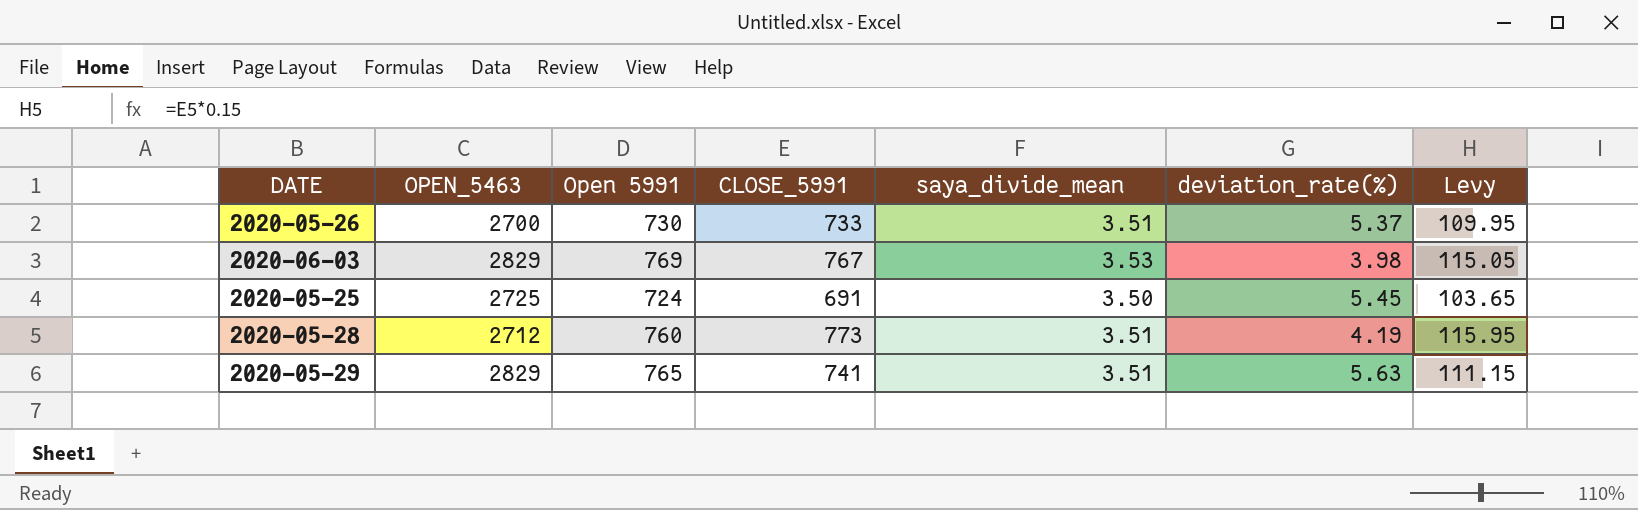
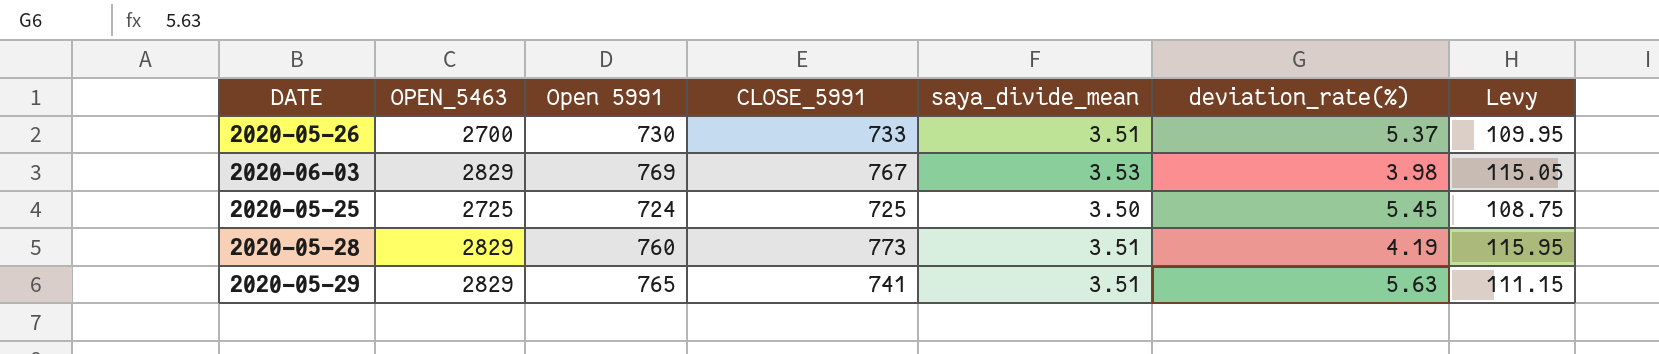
2020-05-25 | CLOSE_5991: 691 -> 725
2020-05-25 | Levy: 103.65 -> 108.75
2020-05-28 | OPEN_5463: 2712 -> 2829

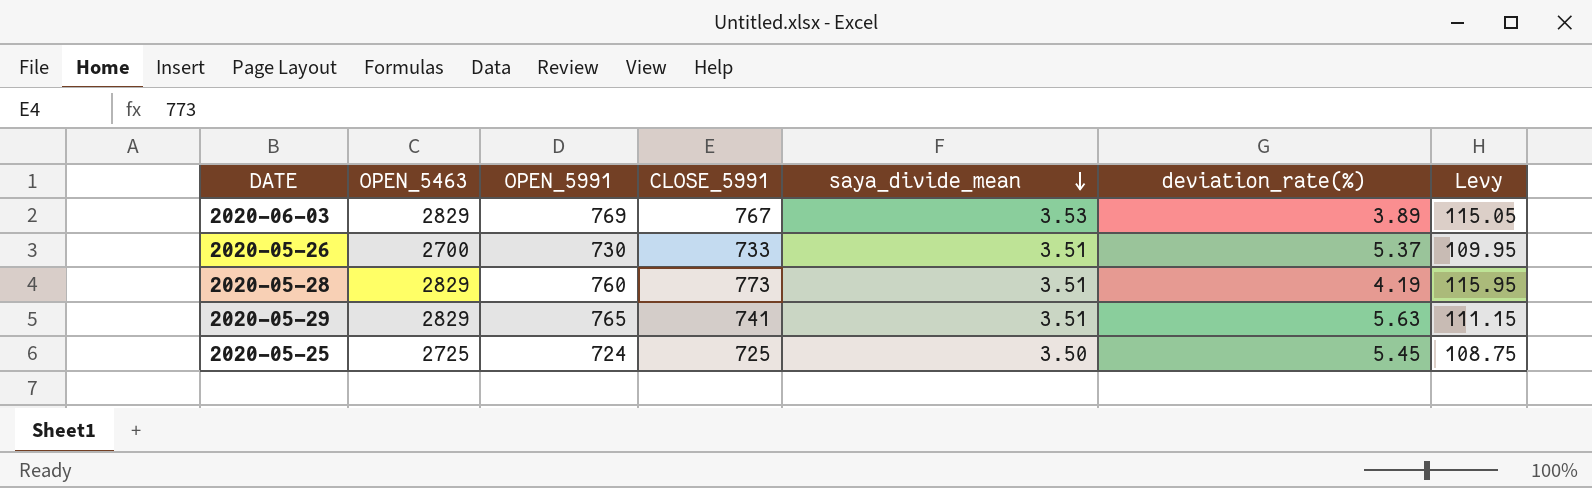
row order: none -> saya_divide_mean descending
column name: Open 5991 -> OPEN_5991
2020-06-03 | deviation_rate(%): 3.98 -> 3.89

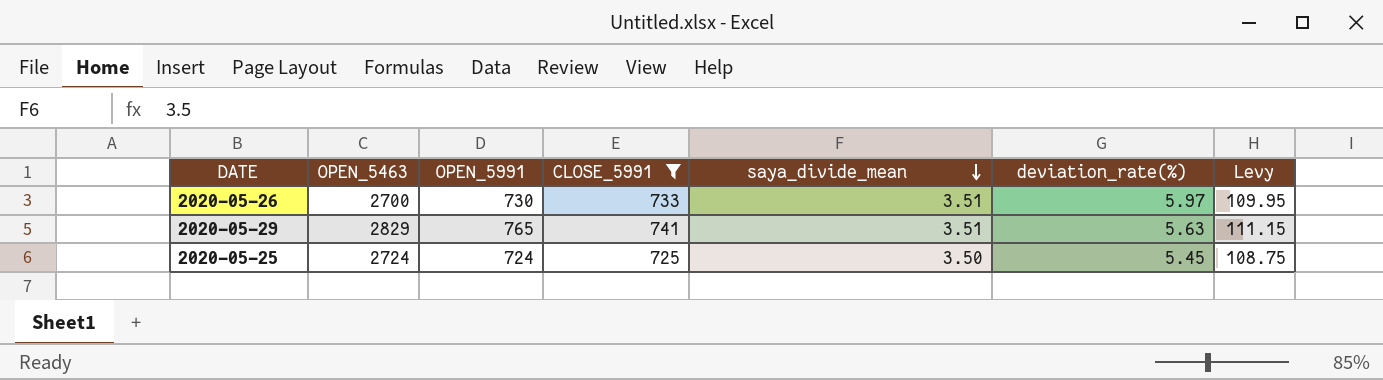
filter: none -> CLOSE_5991 <= 741
2020-05-26 | deviation_rate(%): 5.37 -> 5.97
2020-05-25 | OPEN_5463: 2725 -> 2724

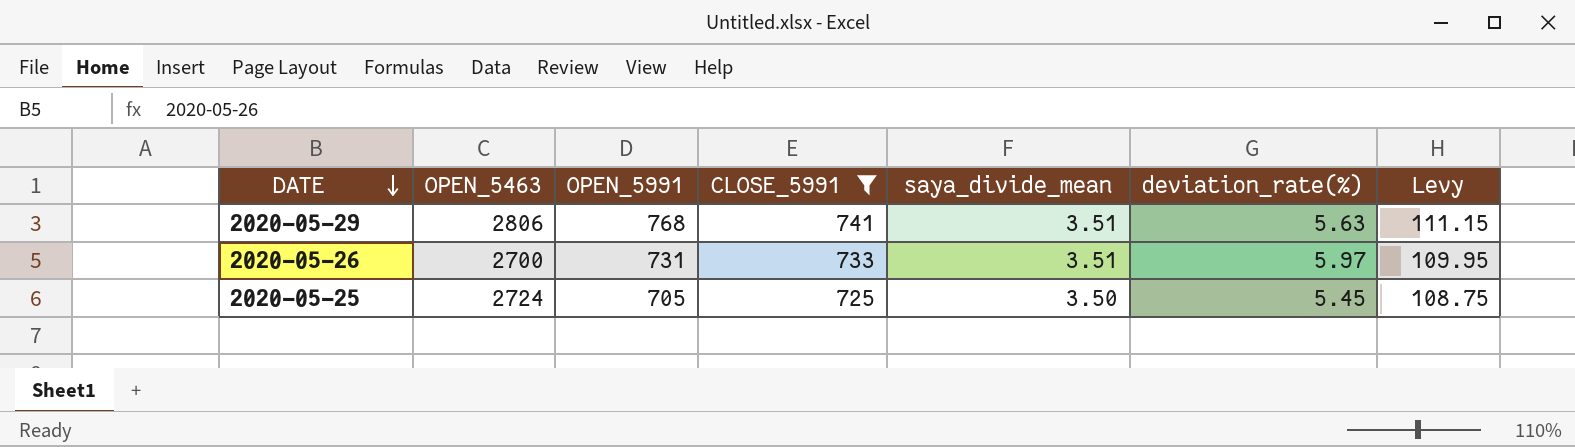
row order: saya_divide_mean descending -> DATE descending
2020-05-29 | OPEN_5463: 2829 -> 2806
2020-05-29 | OPEN_5991: 765 -> 768
2020-05-26 | OPEN_5991: 730 -> 731
2020-05-25 | OPEN_5991: 724 -> 705

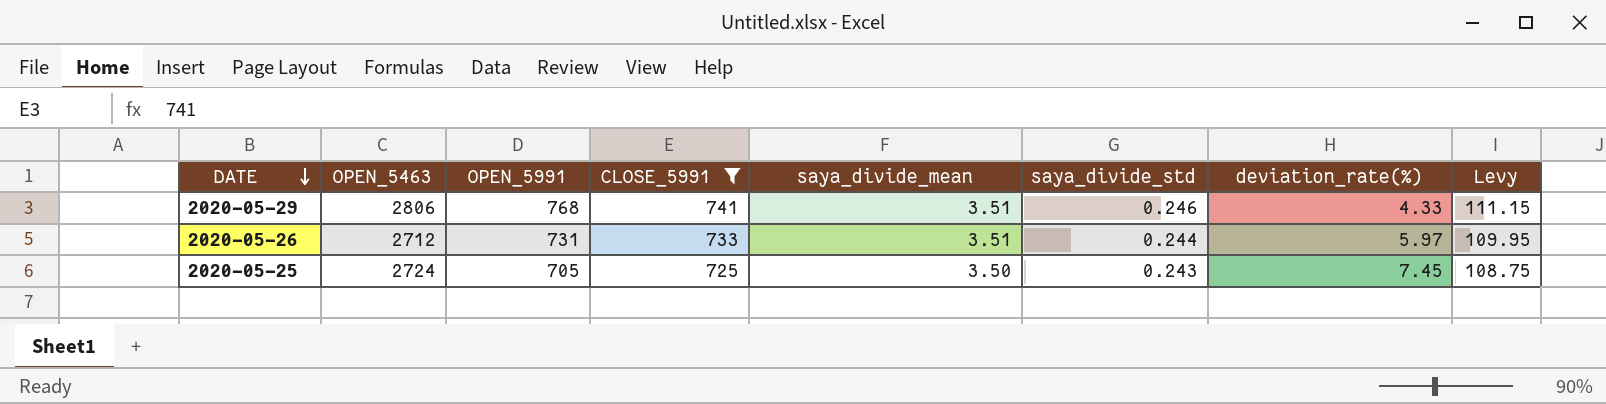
column saya_divide_std | position: none -> 6
2020-05-29 | deviation_rate(%): 5.63 -> 4.33
2020-05-26 | OPEN_5463: 2700 -> 2712
2020-05-25 | deviation_rate(%): 5.45 -> 7.45

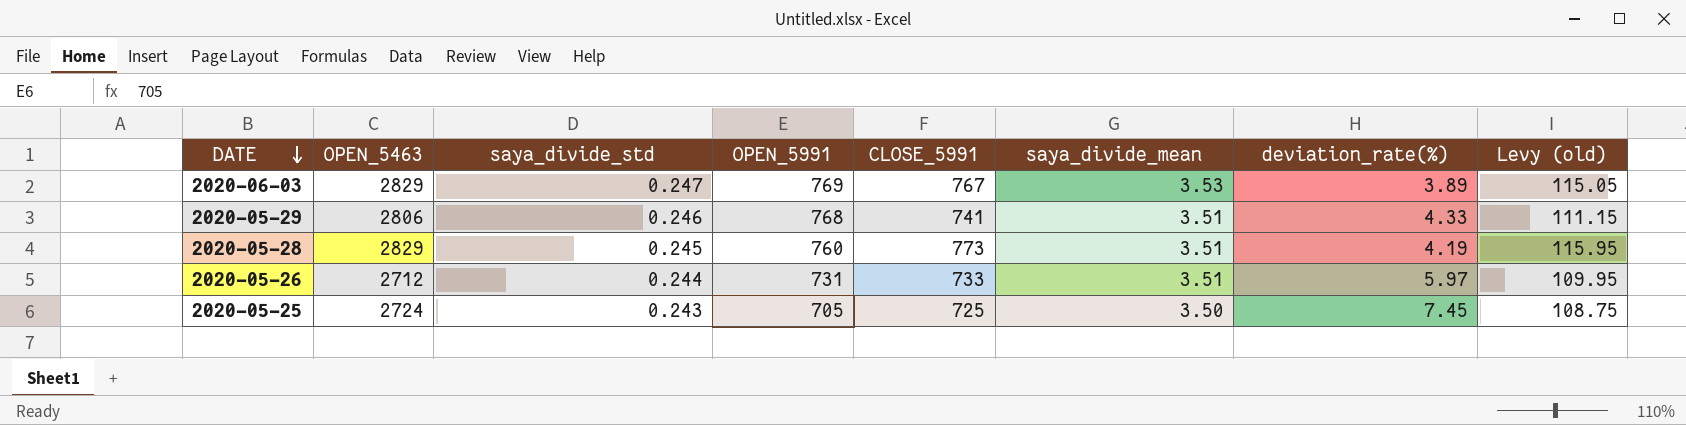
filter: CLOSE_5991 <= 741 -> none
column saya_divide_std | position: 6 -> 3
column name: Levy -> Levy (old)

